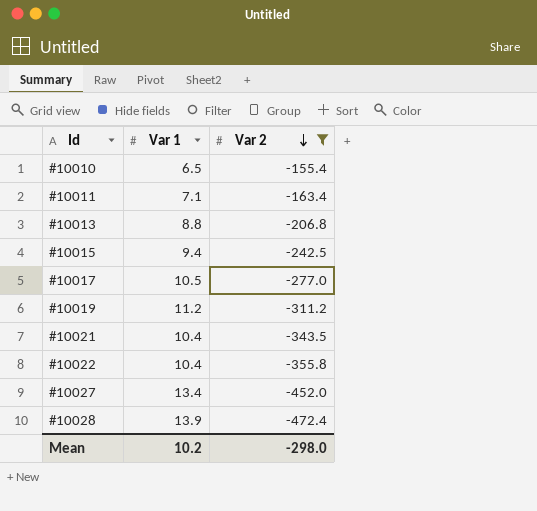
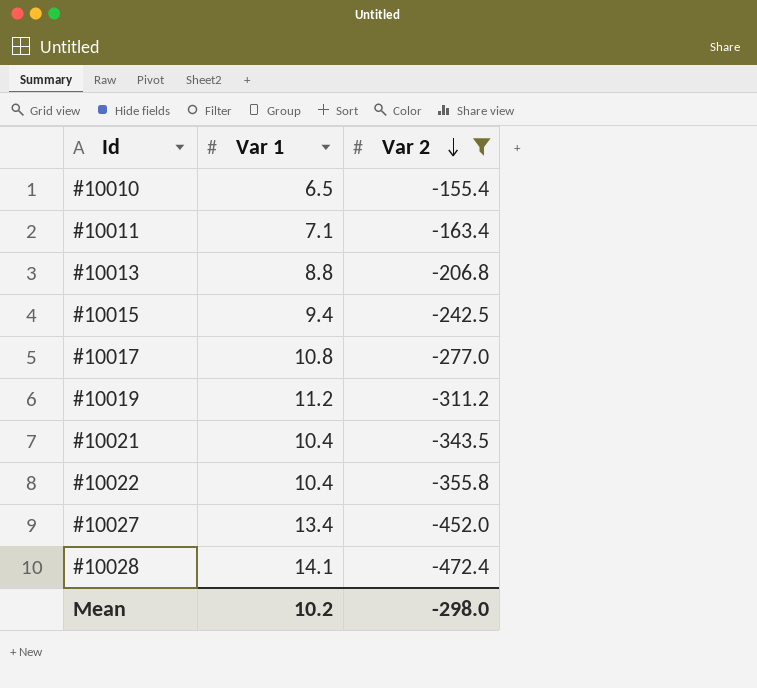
#10017 | Var 1: 10.5 -> 10.8
#10028 | Var 1: 13.9 -> 14.1

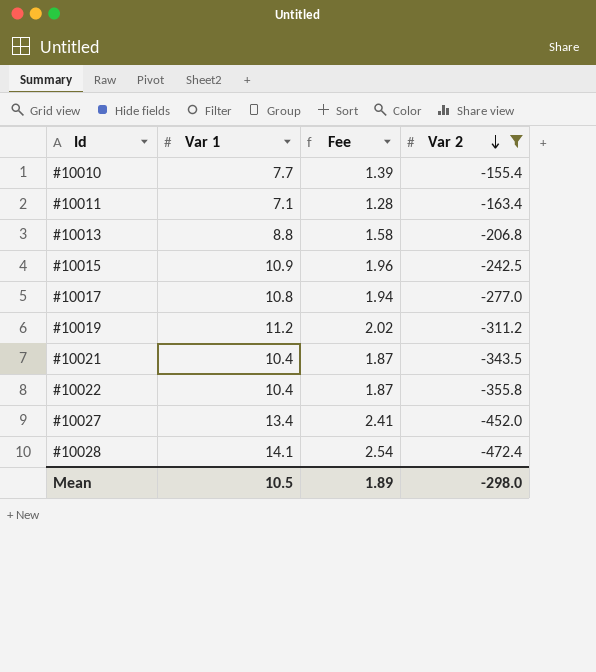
column Fee | formula: none -> [Var 1] * 0.18
#10010 | Var 1: 6.5 -> 7.7
#10015 | Var 1: 9.4 -> 10.9
Mean | Var 1: 10.2 -> 10.5

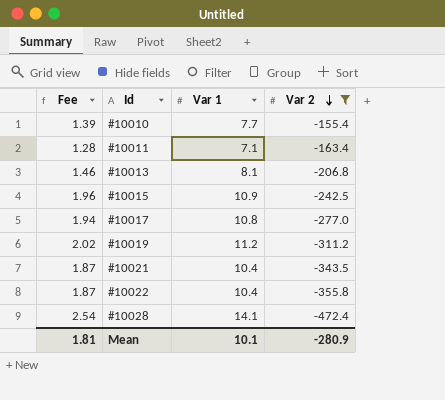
column Fee | position: 3 -> 1
row #10027: 13.4 | 2.41 | -452.0 -> none
#10013 | Fee: 1.58 -> 1.46
#10013 | Var 1: 8.8 -> 8.1
Mean | Fee: 1.89 -> 1.81
Mean | Var 1: 10.5 -> 10.1
Mean | Var 2: -298.0 -> -280.9

